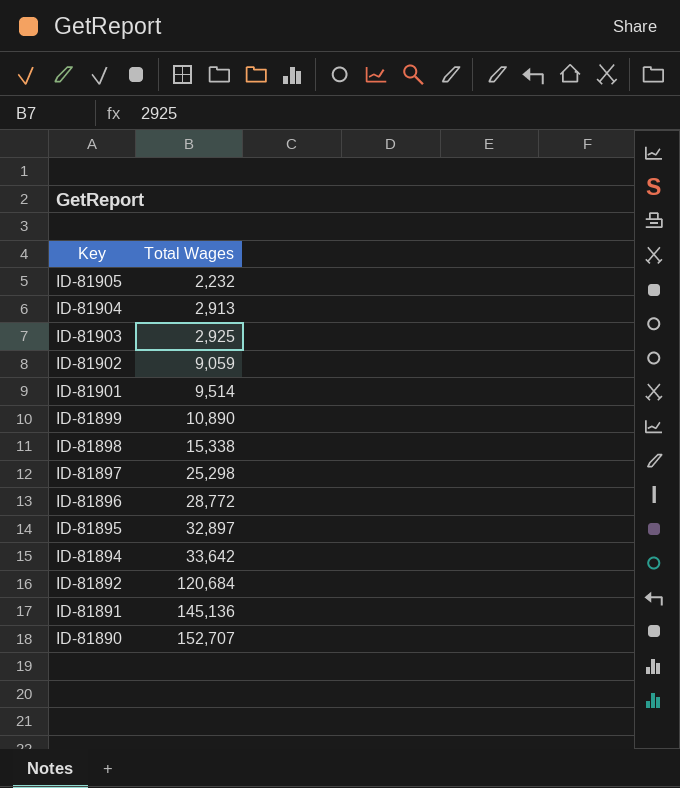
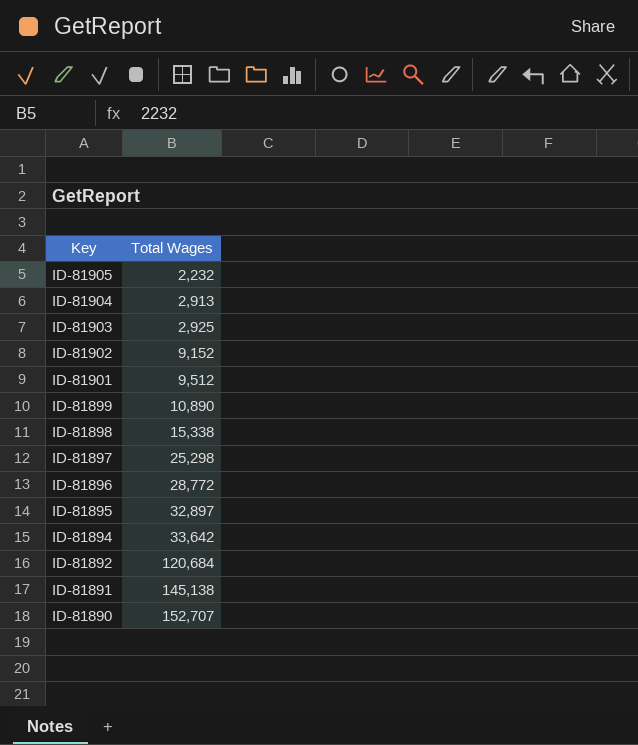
ID-81902 | Total Wages: 9,059 -> 9,152
ID-81901 | Total Wages: 9,514 -> 9,512
ID-81891 | Total Wages: 145,136 -> 145,138

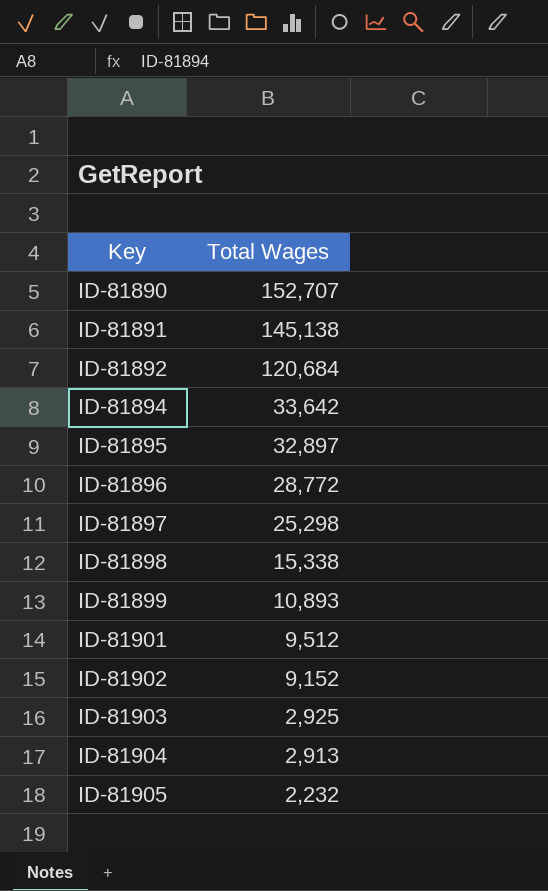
row order: Key descending -> Key ascending
ID-81899 | Total Wages: 10,890 -> 10,893

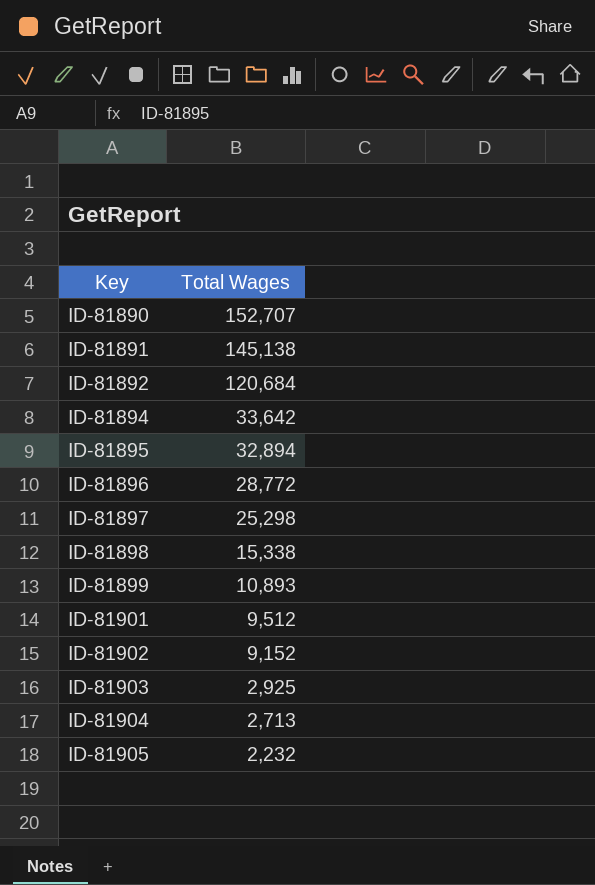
ID-81895 | Total Wages: 32,897 -> 32,894
ID-81904 | Total Wages: 2,913 -> 2,713

